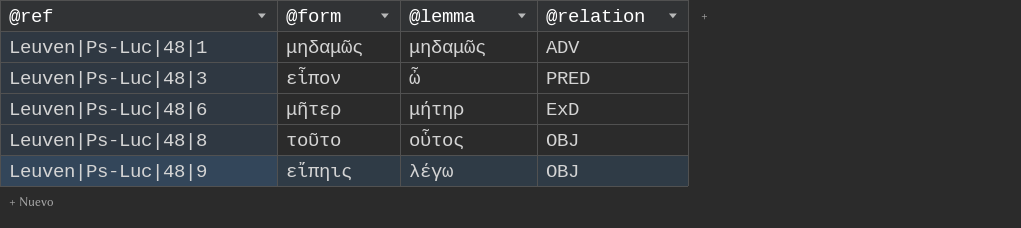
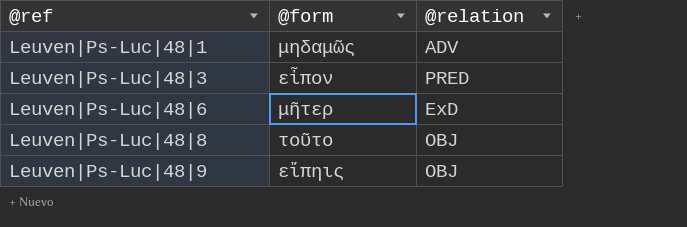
column @lemma | position: 3 -> none

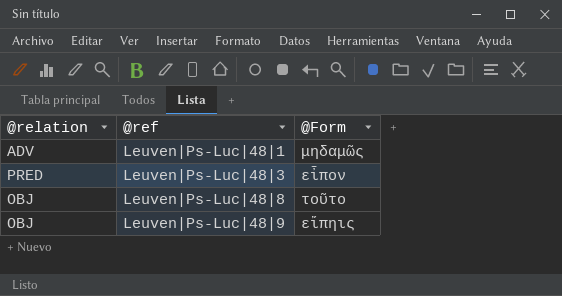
column @relation | position: 3 -> 1
column name: @form -> @Form
row Leuven|Ps-Luc|48|6: μῆτερ | ExD -> none

